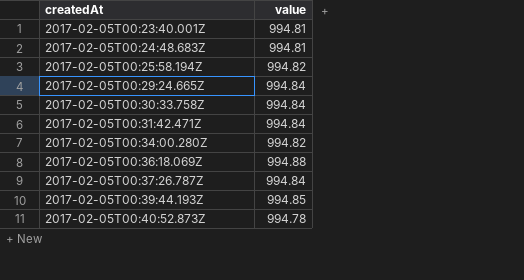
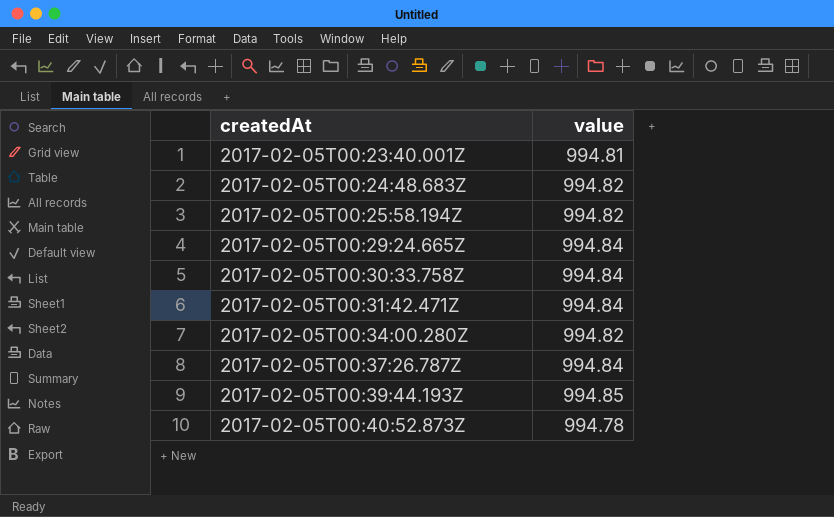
row 2017-02-05T00:36:18.069Z: 994.88 -> none
2017-02-05T00:24:48.683Z | value: 994.81 -> 994.82

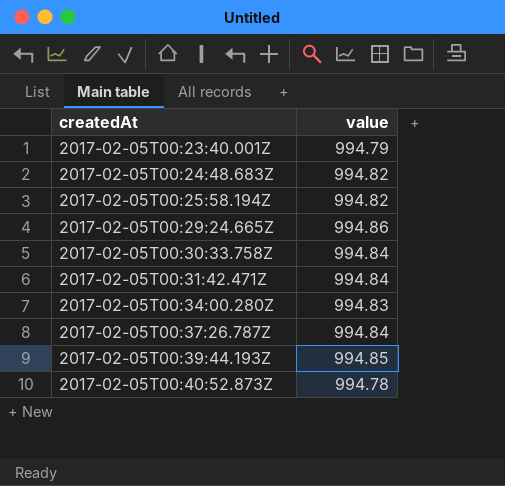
2017-02-05T00:23:40.001Z | value: 994.81 -> 994.79
2017-02-05T00:29:24.665Z | value: 994.84 -> 994.86
2017-02-05T00:34:00.280Z | value: 994.82 -> 994.83

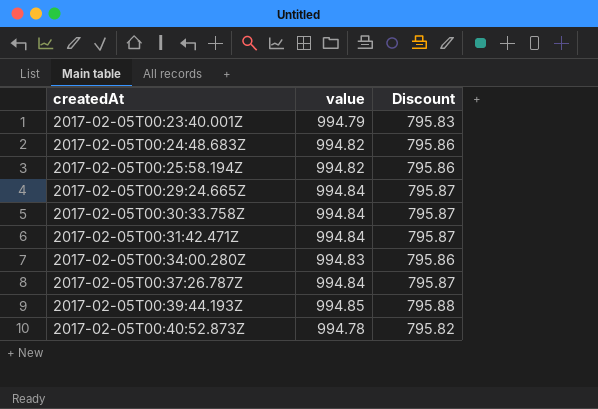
column Discount | formula: none -> [value] * 0.8
2017-02-05T00:29:24.665Z | value: 994.86 -> 994.84

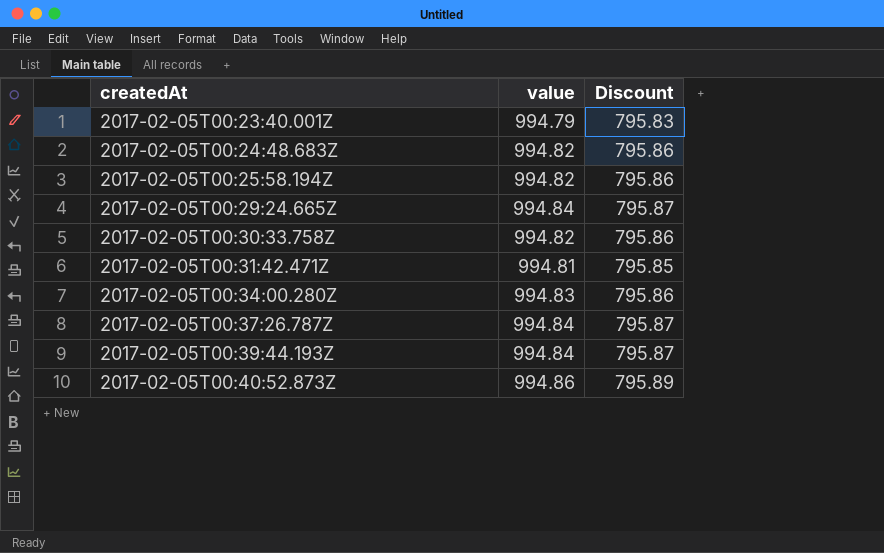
2017-02-05T00:30:33.758Z | value: 994.84 -> 994.82
2017-02-05T00:30:33.758Z | Discount: 795.87 -> 795.86
2017-02-05T00:31:42.471Z | value: 994.84 -> 994.81
2017-02-05T00:31:42.471Z | Discount: 795.87 -> 795.85
2017-02-05T00:39:44.193Z | value: 994.85 -> 994.84
2017-02-05T00:39:44.193Z | Discount: 795.88 -> 795.87
2017-02-05T00:40:52.873Z | value: 994.78 -> 994.86
2017-02-05T00:40:52.873Z | Discount: 795.82 -> 795.89

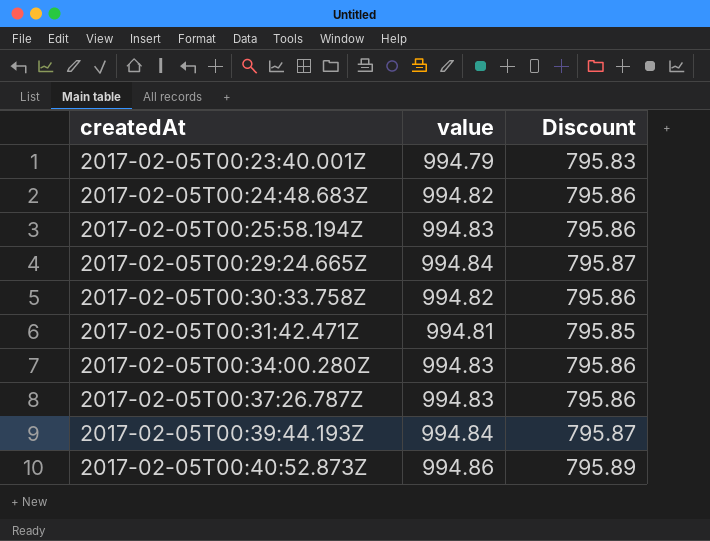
2017-02-05T00:25:58.194Z | value: 994.82 -> 994.83
2017-02-05T00:37:26.787Z | value: 994.84 -> 994.83
2017-02-05T00:37:26.787Z | Discount: 795.87 -> 795.86

